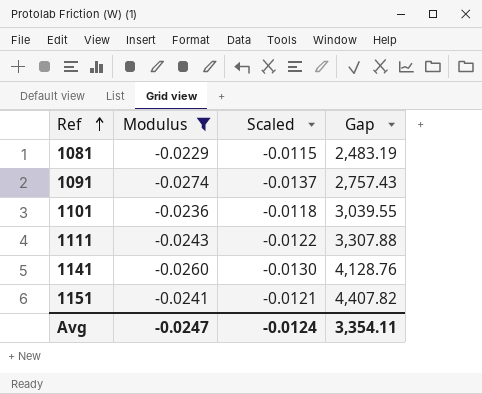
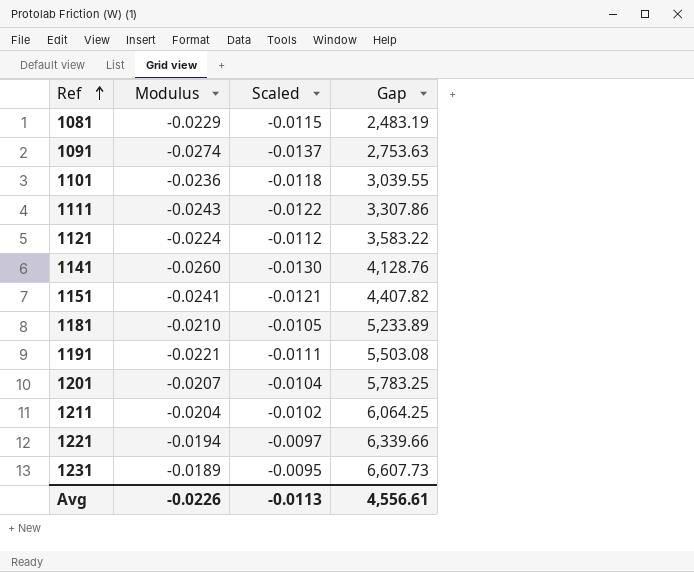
filter: Modulus <= -0.0229 -> none
1091 | Gap: 2,757.43 -> 2,753.63
1111 | Gap: 3,307.88 -> 3,307.86
Avg | Modulus: -0.0247 -> -0.0226
Avg | Scaled: -0.0124 -> -0.0113
Avg | Gap: 3,354.11 -> 4,556.61

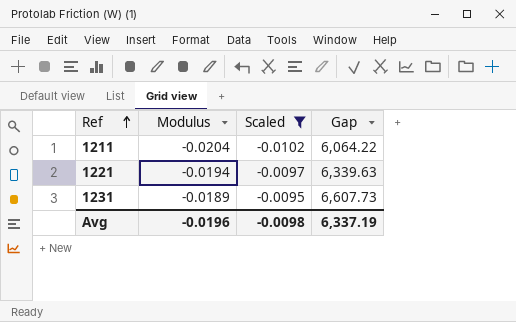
filter: none -> Scaled >= -0.0102
1211 | Gap: 6,064.25 -> 6,064.22
1221 | Gap: 6,339.66 -> 6,339.63
Avg | Modulus: -0.0226 -> -0.0196
Avg | Scaled: -0.0113 -> -0.0098
Avg | Gap: 4,556.61 -> 6,337.19

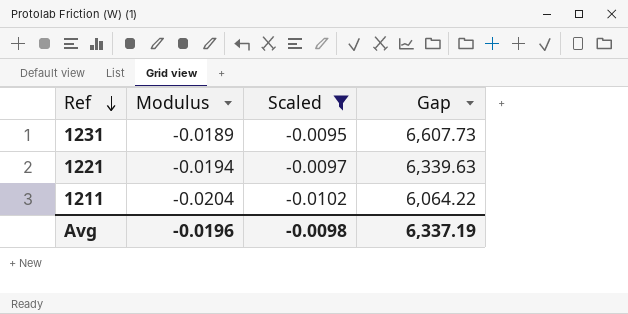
row order: Ref ascending -> Ref descending

